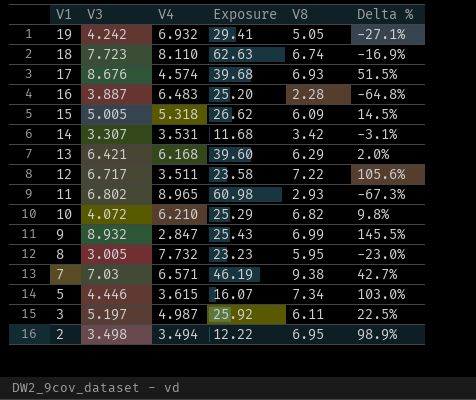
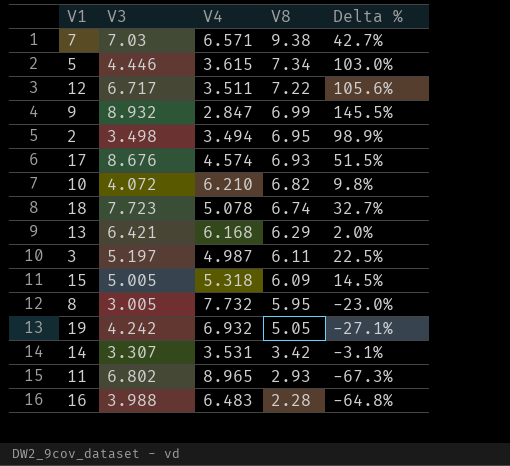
row order: V1 descending -> V8 descending
column Exposure | formula: [V3] * [V4] -> none
18 | V4: 8.110 -> 5.078
18 | Delta %: -16.9% -> 32.7%
16 | V3: 3.887 -> 3.988

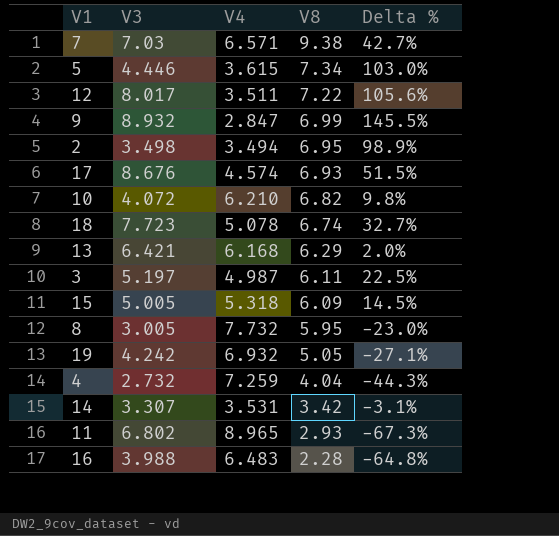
12 | V3: 6.717 -> 8.017
row 4: none -> 2.732 | 7.259 | 4.04 | -44.3%

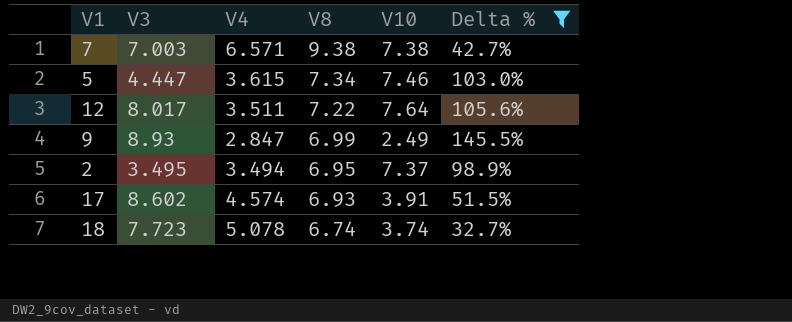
filter: none -> Delta % >= 32.7%
column V10 | position: none -> 5
7 | V3: 7.03 -> 7.003
5 | V3: 4.446 -> 4.447
9 | V3: 8.932 -> 8.93
2 | V3: 3.498 -> 3.495
17 | V3: 8.676 -> 8.602

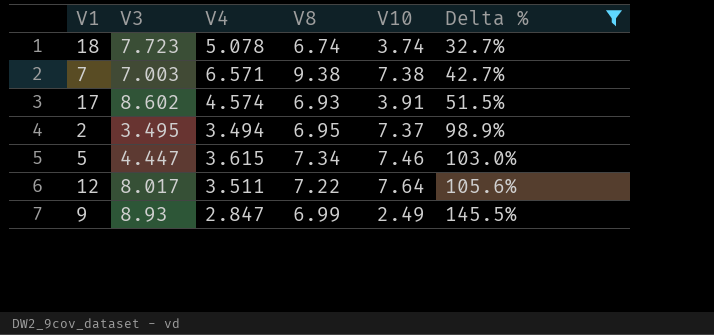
row order: V8 descending -> Delta % ascending

